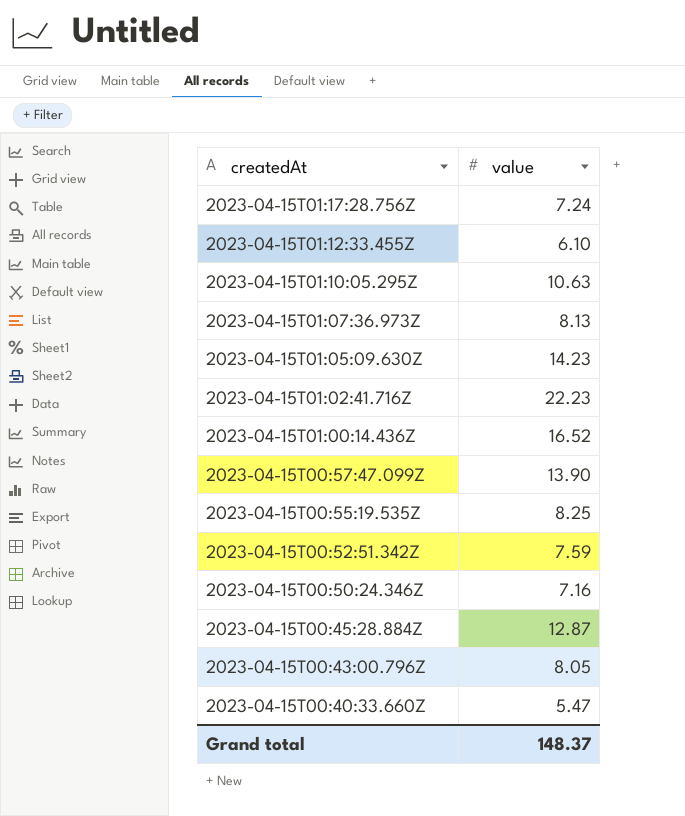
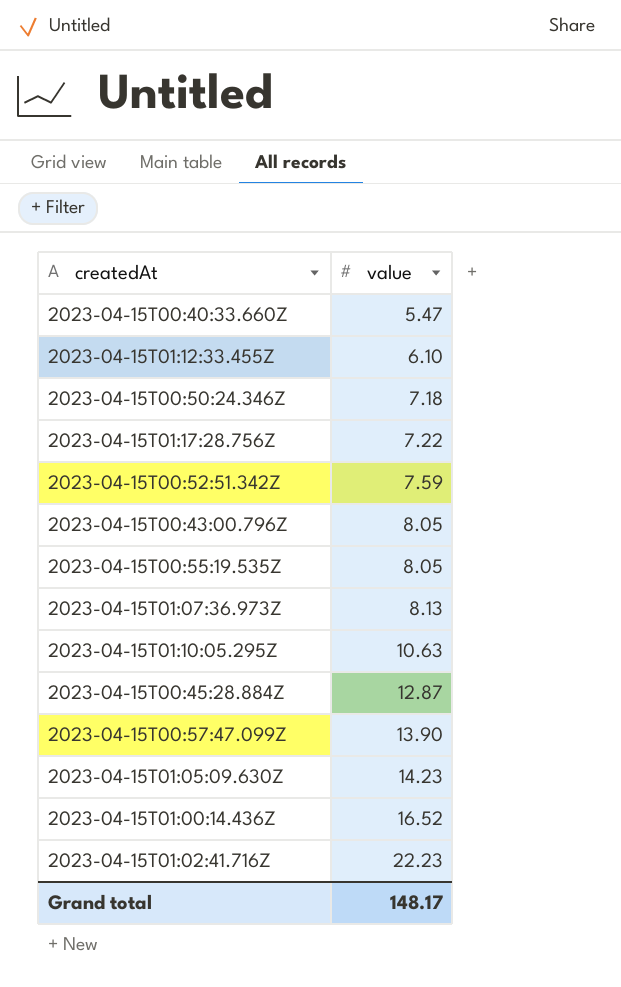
row order: createdAt descending -> value ascending
2023-04-15T00:50:24.346Z | value: 7.16 -> 7.18
2023-04-15T01:17:28.756Z | value: 7.24 -> 7.22
2023-04-15T00:55:19.535Z | value: 8.25 -> 8.05
Grand total | value: 148.37 -> 148.17

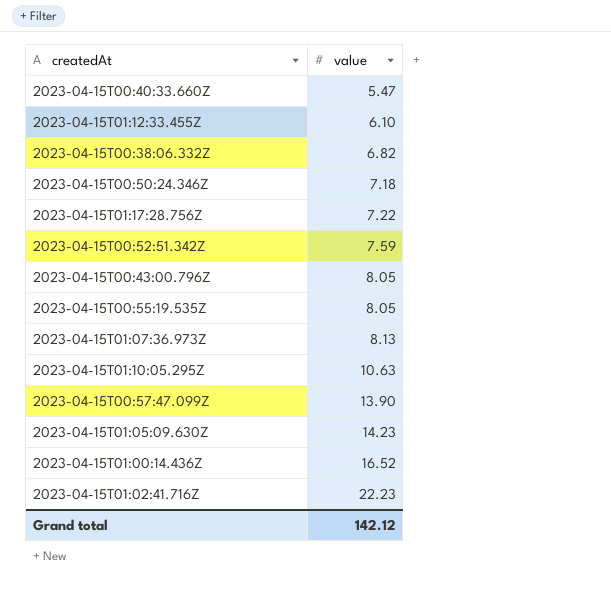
row 2023-04-15T00:45:28.884Z: 12.87 -> none
row 2023-04-15T00:38:06.332Z: none -> 6.82
Grand total | value: 148.17 -> 142.12

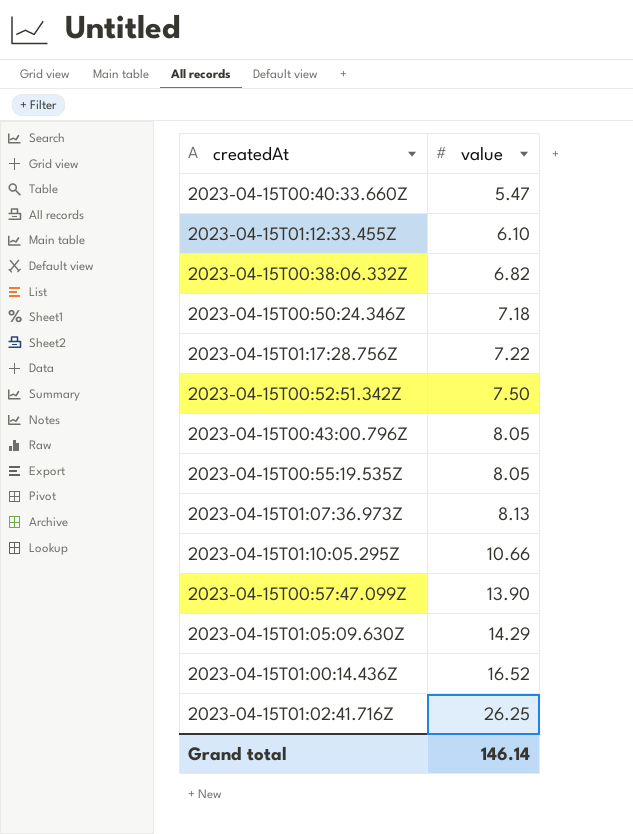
2023-04-15T00:52:51.342Z | value: 7.59 -> 7.50
2023-04-15T01:10:05.295Z | value: 10.63 -> 10.66
2023-04-15T01:05:09.630Z | value: 14.23 -> 14.29
2023-04-15T01:02:41.716Z | value: 22.23 -> 26.25
Grand total | value: 142.12 -> 146.14

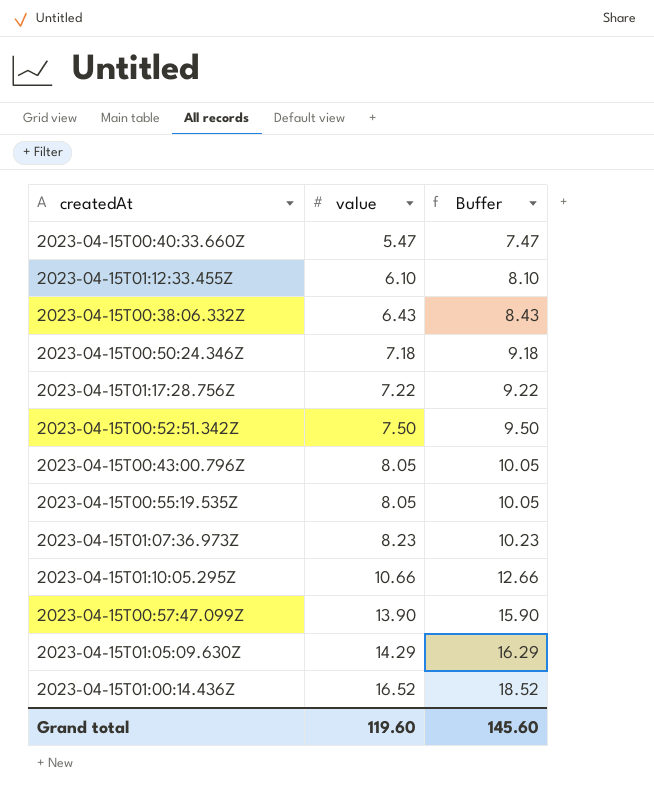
column Buffer | formula: none -> [value] + 2
row 2023-04-15T01:02:41.716Z: 26.25 -> none
2023-04-15T00:38:06.332Z | value: 6.82 -> 6.43
2023-04-15T01:07:36.973Z | value: 8.13 -> 8.23
Grand total | value: 146.14 -> 119.60

